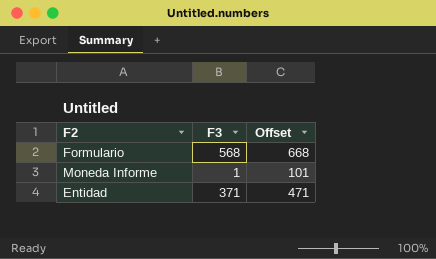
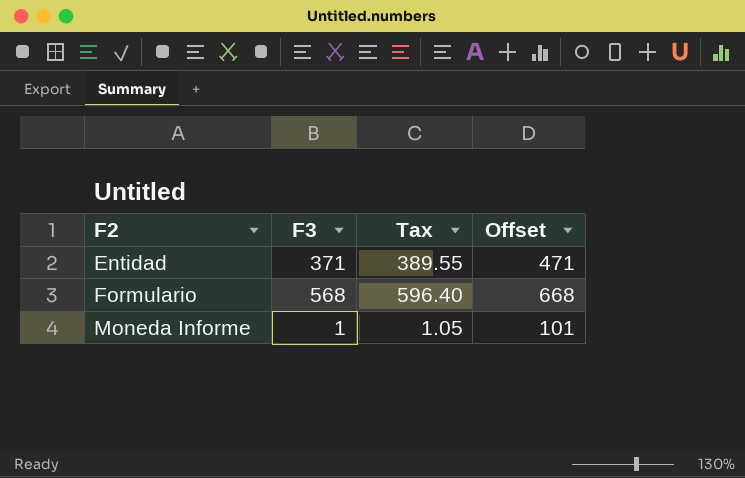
row order: none -> F2 ascending
column Tax | formula: none -> [F3] * 1.05

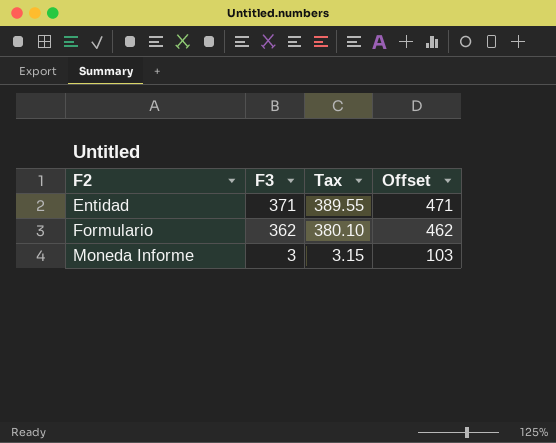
Formulario | F3: 568 -> 362
Formulario | Tax: 596.40 -> 380.10
Formulario | Offset: 668 -> 462
Moneda Informe | F3: 1 -> 3
Moneda Informe | Tax: 1.05 -> 3.15
Moneda Informe | Offset: 101 -> 103

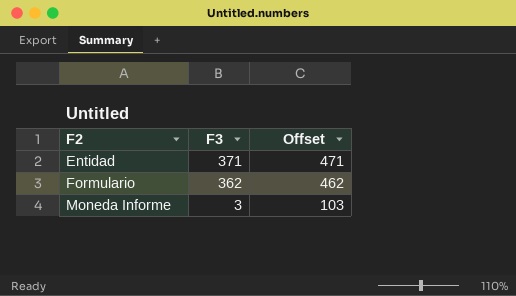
column Tax | formula: [F3] * 1.05 -> none

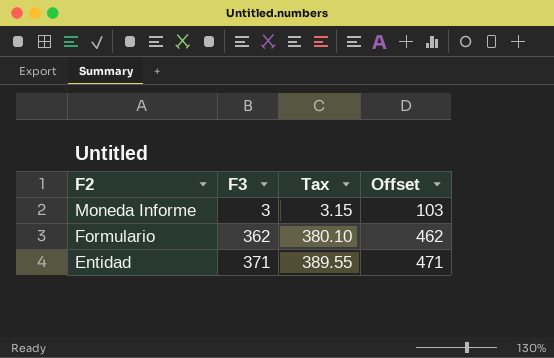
row order: F2 ascending -> F2 descending
column Tax | formula: none -> [F3] * 1.05

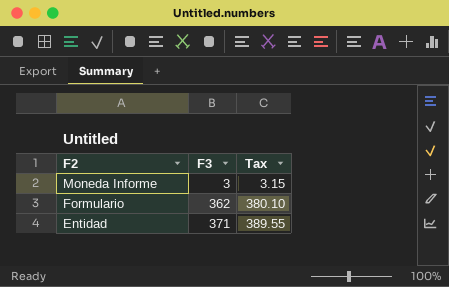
column Offset | formula: [F3] + 100 -> none

